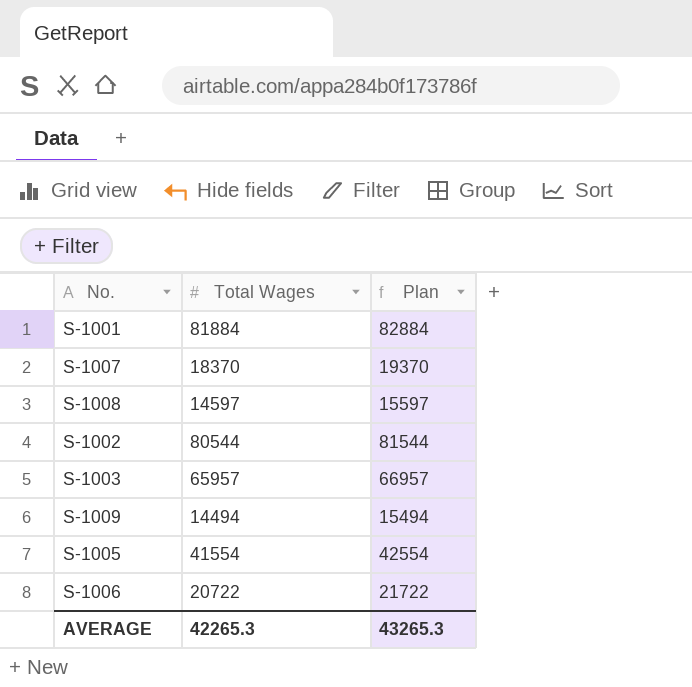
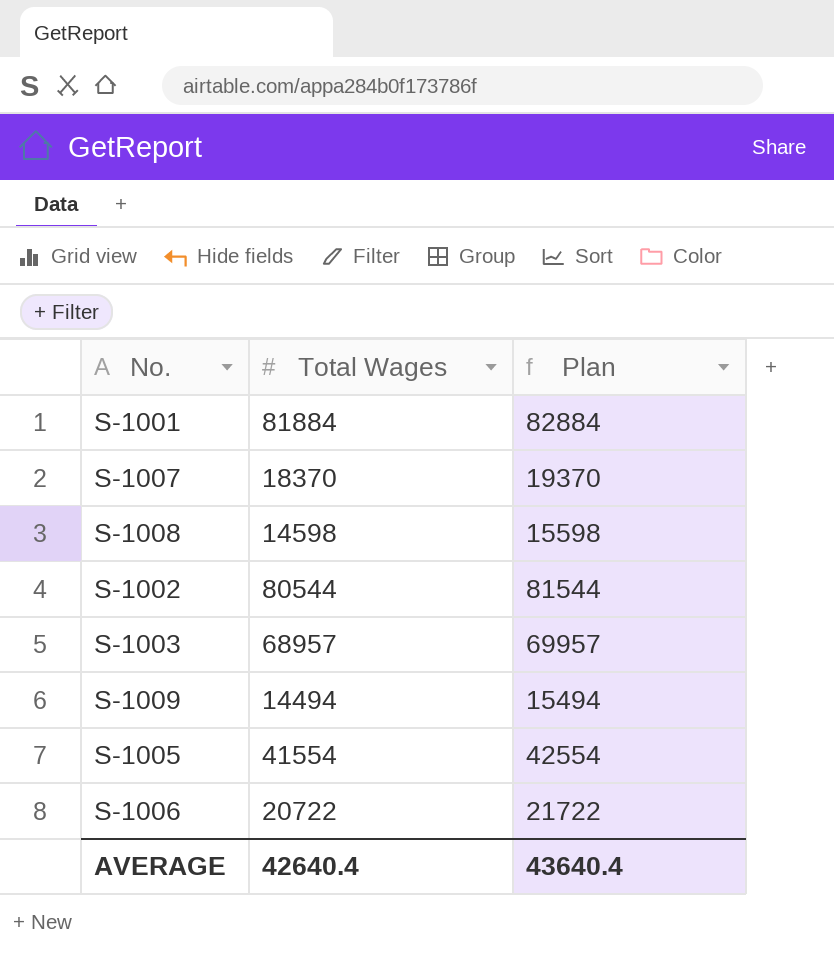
S-1008 | Total Wages: 14597 -> 14598
S-1008 | Plan: 15597 -> 15598
S-1003 | Total Wages: 65957 -> 68957
S-1003 | Plan: 66957 -> 69957
AVERAGE | Total Wages: 42265.3 -> 42640.4
AVERAGE | Plan: 43265.3 -> 43640.4

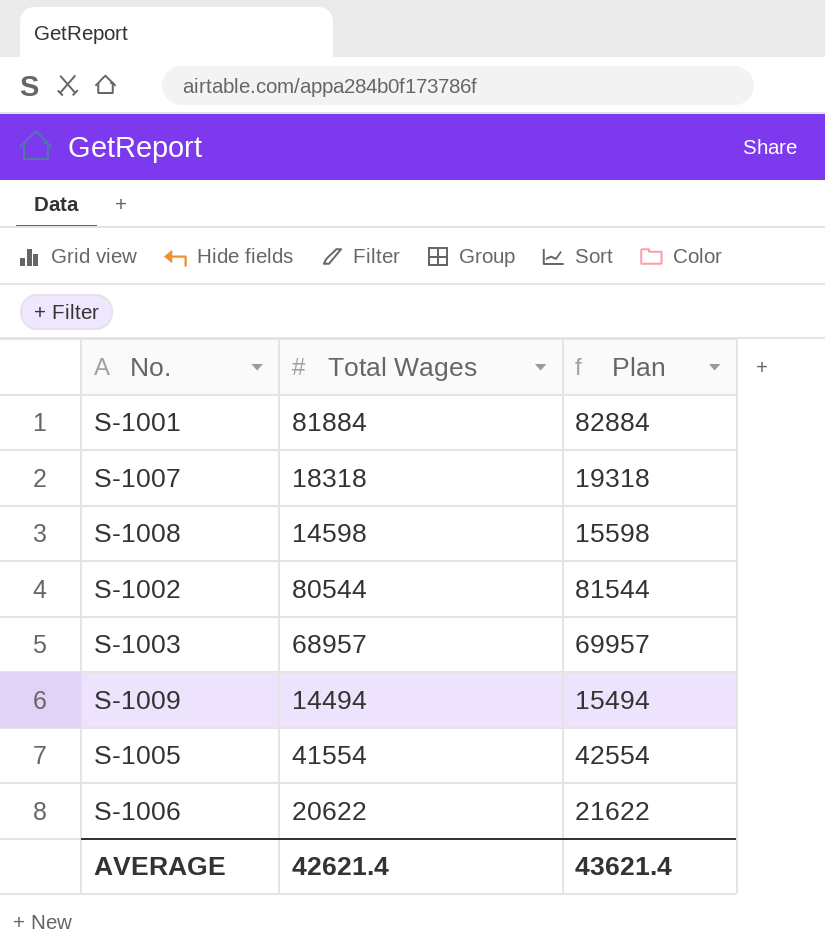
S-1007 | Total Wages: 18370 -> 18318
S-1007 | Plan: 19370 -> 19318
S-1006 | Total Wages: 20722 -> 20622
S-1006 | Plan: 21722 -> 21622
AVERAGE | Total Wages: 42640.4 -> 42621.4
AVERAGE | Plan: 43640.4 -> 43621.4

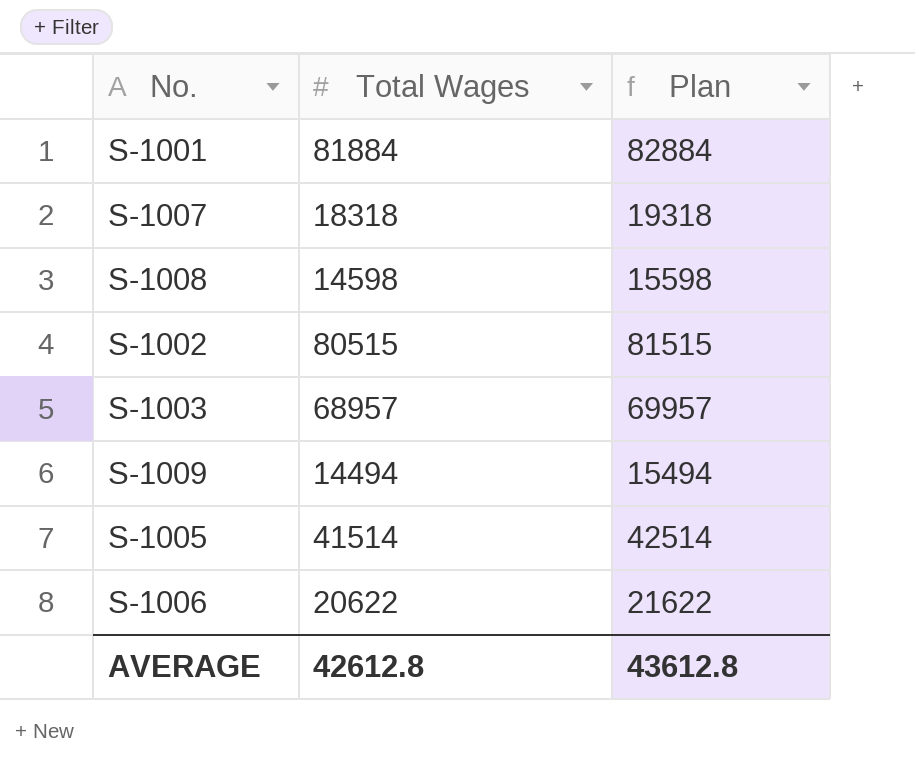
S-1002 | Total Wages: 80544 -> 80515
S-1002 | Plan: 81544 -> 81515
S-1005 | Total Wages: 41554 -> 41514
S-1005 | Plan: 42554 -> 42514
AVERAGE | Total Wages: 42621.4 -> 42612.8
AVERAGE | Plan: 43621.4 -> 43612.8

